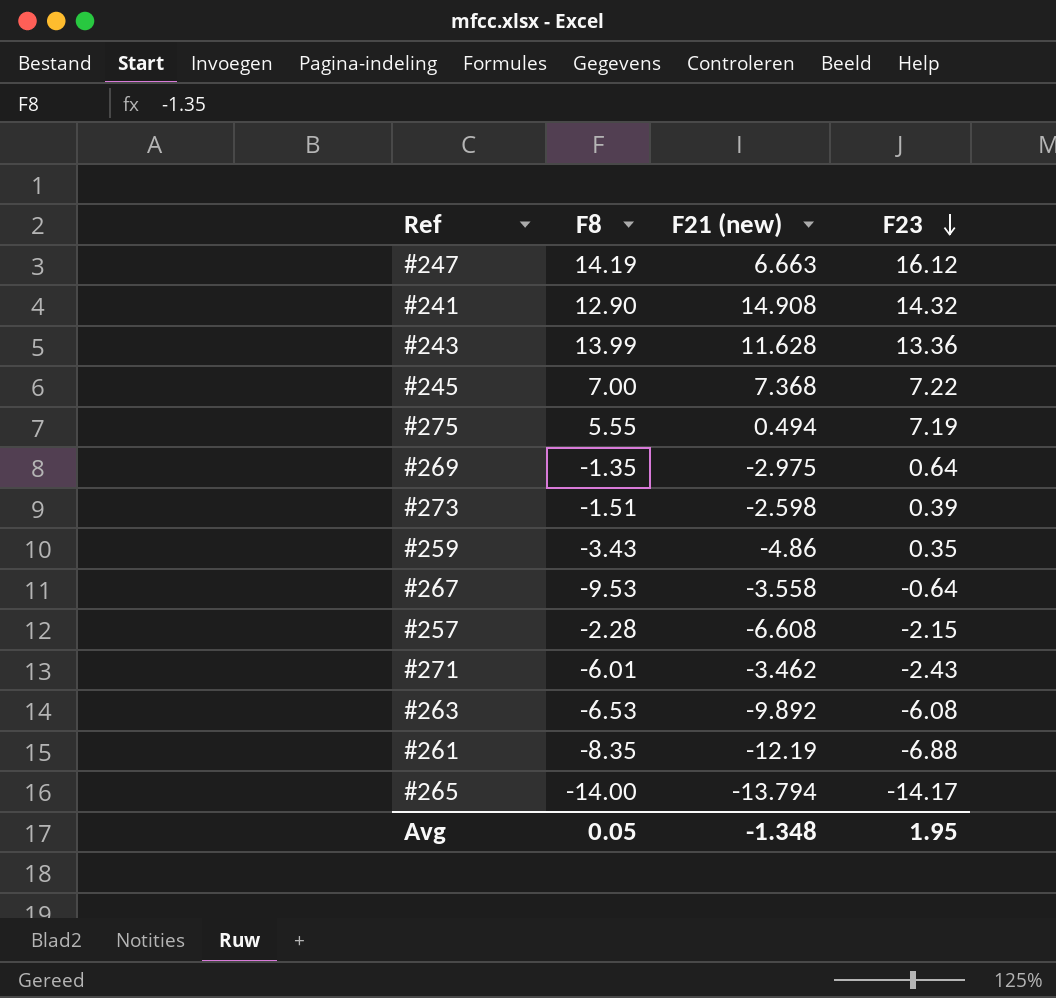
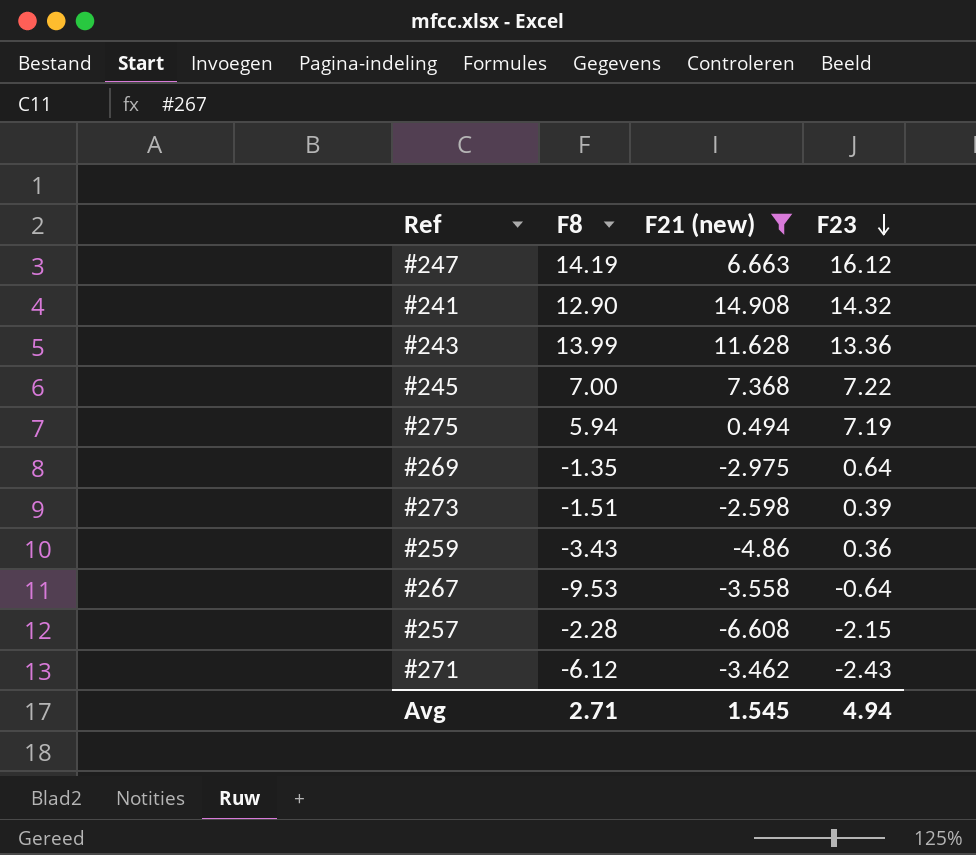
filter: none -> F21 (new) >= -6.608
#275 | F8: 5.55 -> 5.94
#259 | F23: 0.35 -> 0.36
#271 | F8: -6.01 -> -6.12
Avg | F8: 0.05 -> 2.71
Avg | F21 (new): -1.348 -> 1.545
Avg | F23: 1.95 -> 4.94

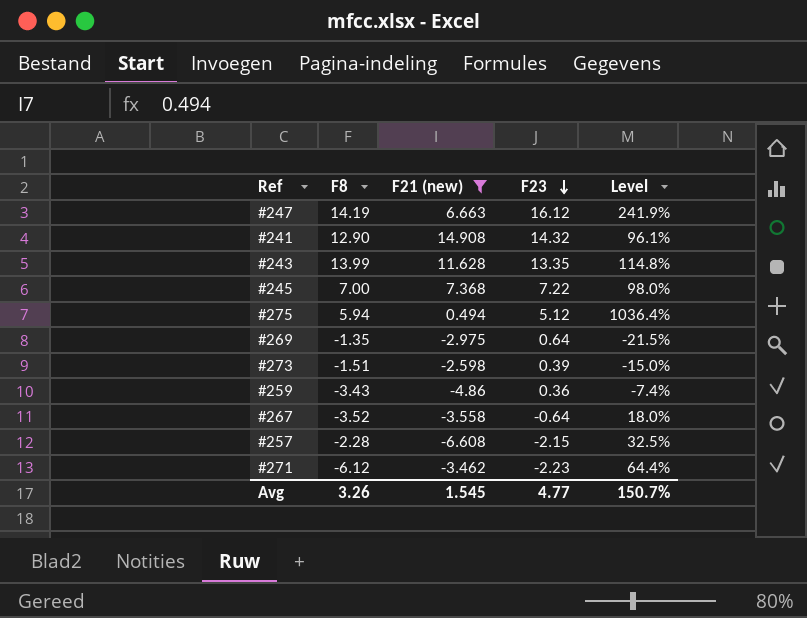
column Level | formula: none -> [F23] / [F21 (new)]
#243 | F23: 13.36 -> 13.35
#275 | F23: 7.19 -> 5.12
#267 | F8: -9.53 -> -3.52
#271 | F23: -2.43 -> -2.23
Avg | F8: 2.71 -> 3.26
Avg | F23: 4.94 -> 4.77

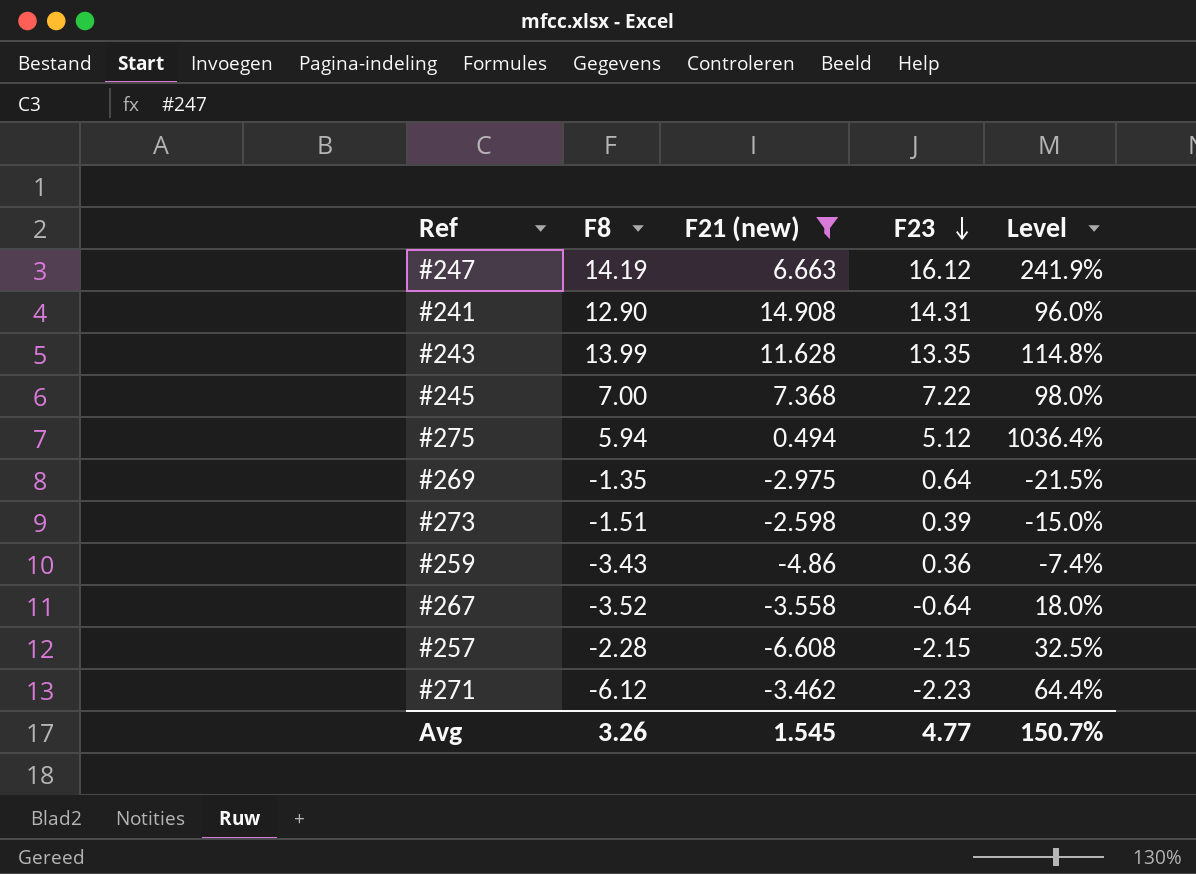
#241 | F23: 14.32 -> 14.31
#241 | Level: 96.1% -> 96.0%

